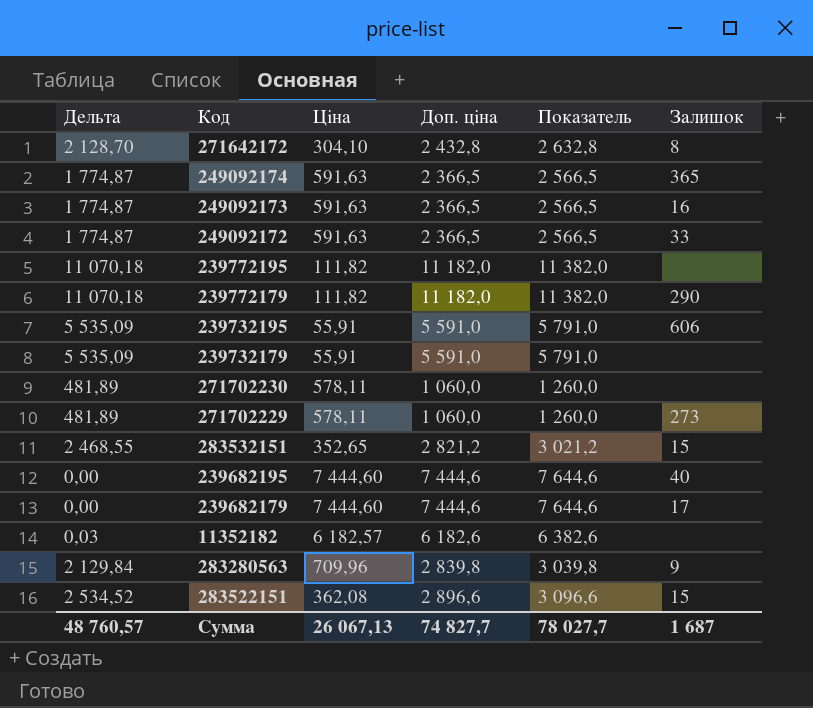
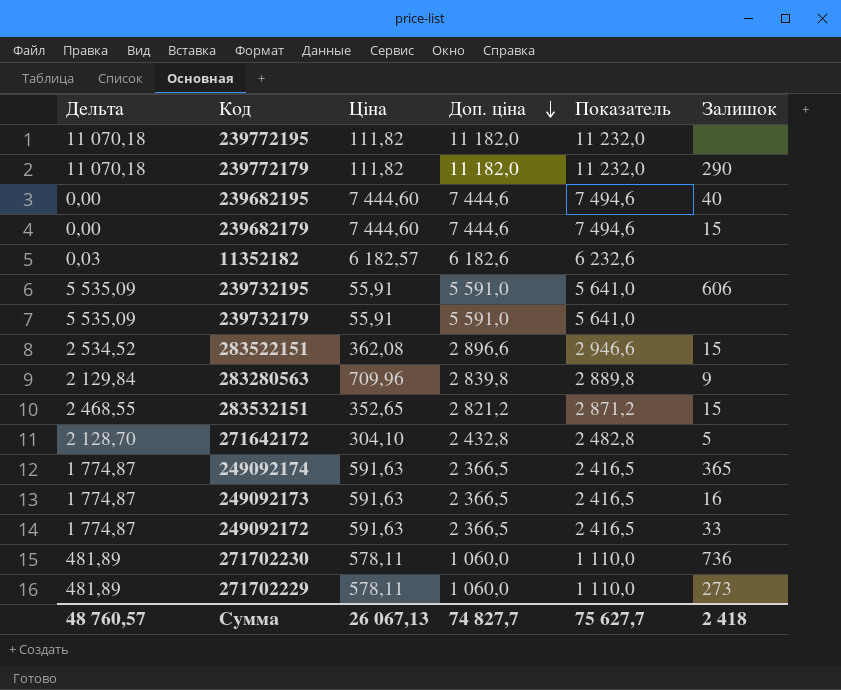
row order: none -> Доп. ціна descending
column Показатель | formula: [Доп. ціна] + 200 -> [Доп. ціна] + 50
239682179 | Залишок: 17 -> 15
271642172 | Залишок: 8 -> 5
271702230 | Залишок: none -> 736
Сумма | Показатель: 78 027,7 -> 75 627,7
Сумма | Залишок: 1 687 -> 2 418

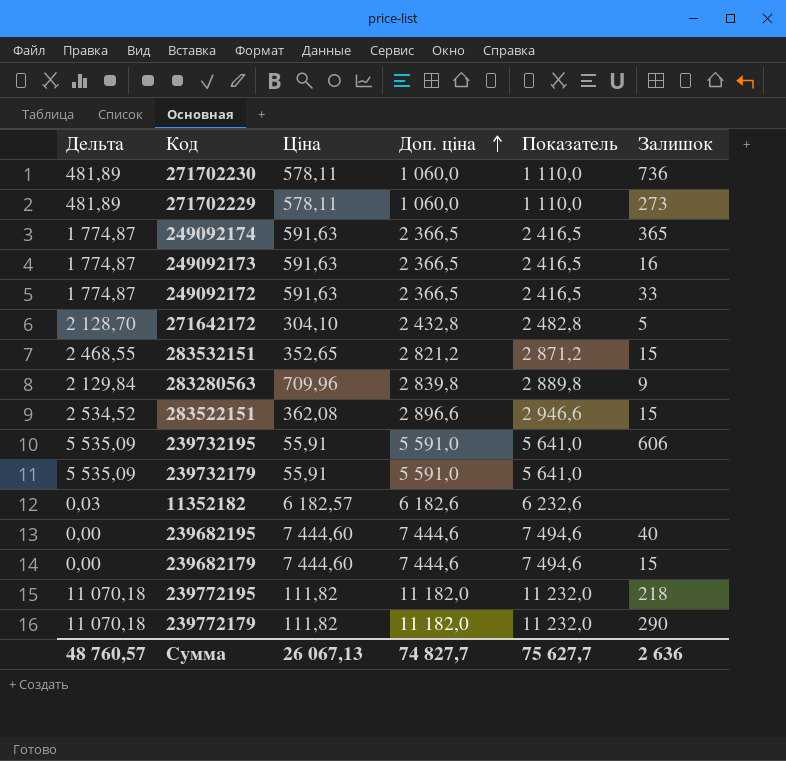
row order: Доп. ціна descending -> Доп. ціна ascending
239772195 | Залишок: none -> 218
Сумма | Залишок: 2 418 -> 2 636

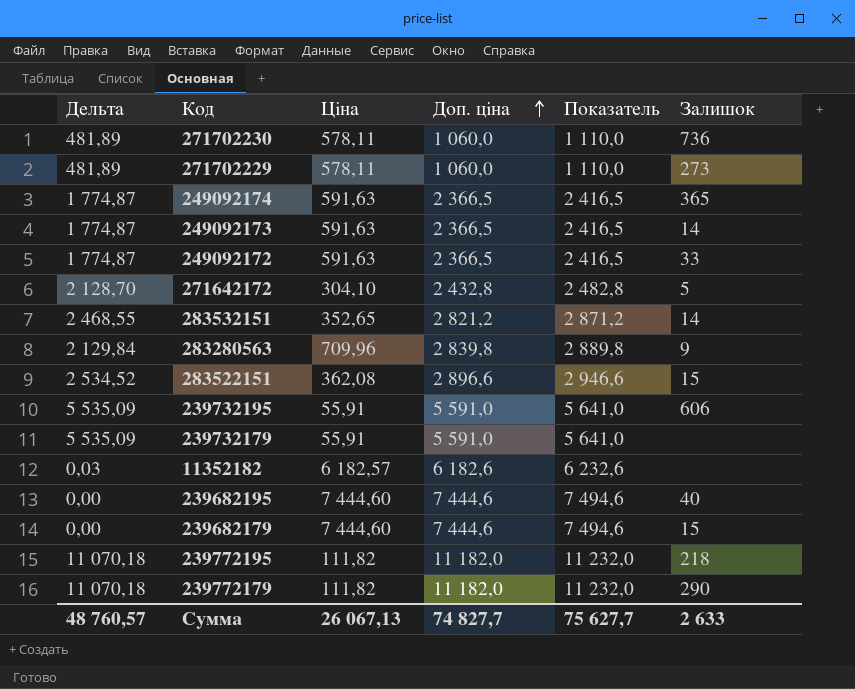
249092173 | Залишок: 16 -> 14
283532151 | Залишок: 15 -> 14
Сумма | Залишок: 2 636 -> 2 633

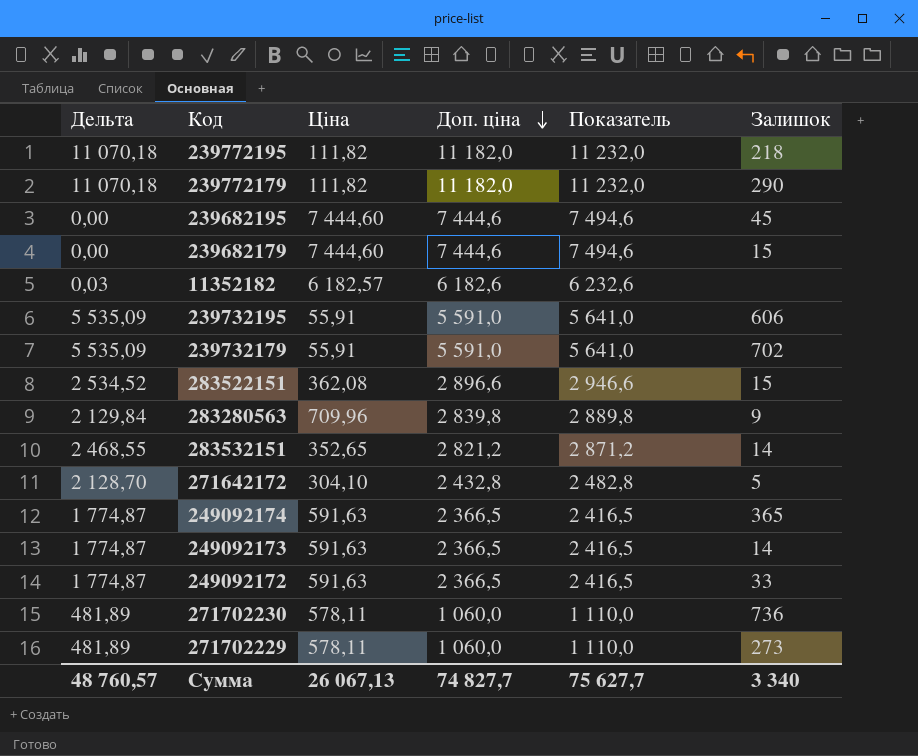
row order: Доп. ціна ascending -> Доп. ціна descending
239682195 | Залишок: 40 -> 45
239732179 | Залишок: none -> 702
Сумма | Залишок: 2 633 -> 3 340

